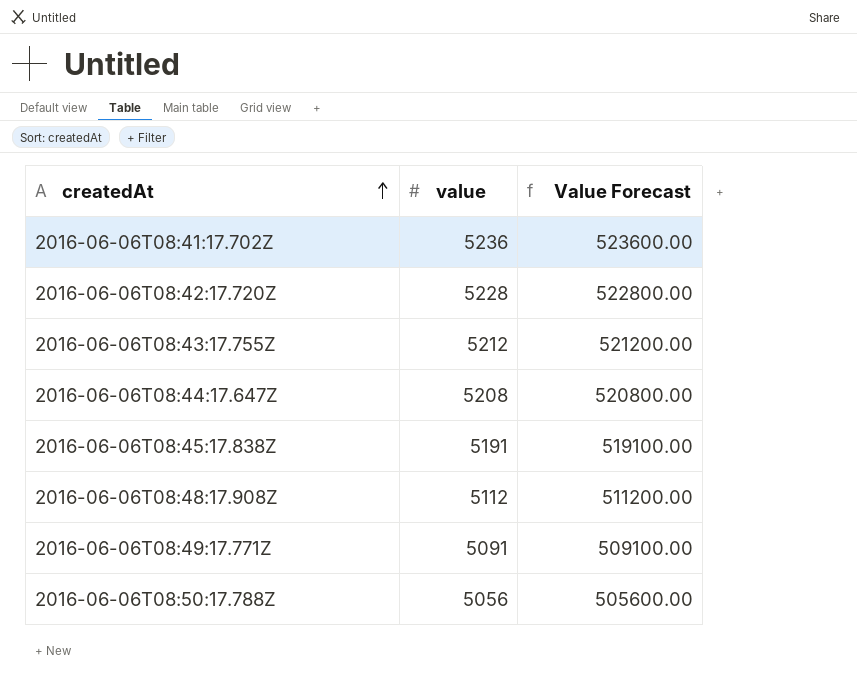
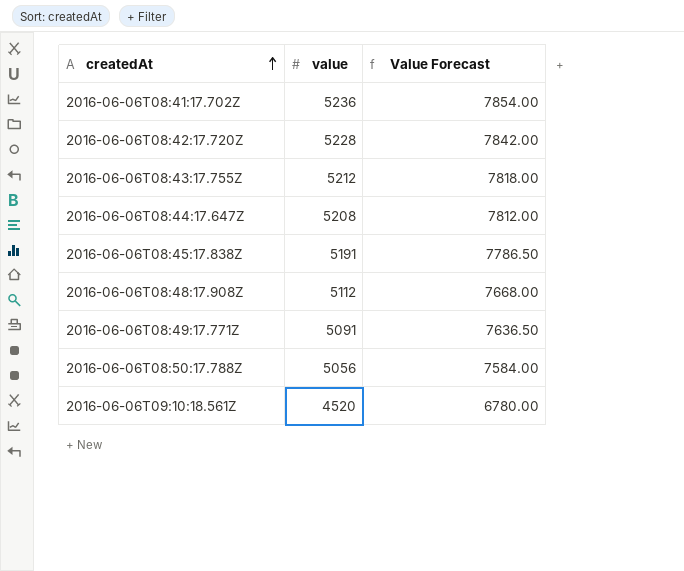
column Value Forecast | formula: [value] * 100 -> [value] * 1.5
row 2016-06-06T09:10:18.561Z: none -> 4520 | 6780.00

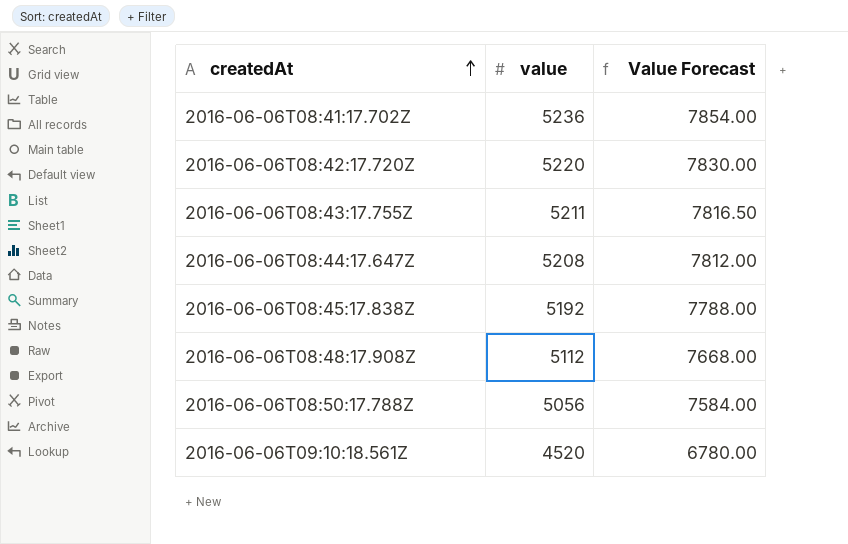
row 2016-06-06T08:49:17.771Z: 5091 | 7636.50 -> none
2016-06-06T08:42:17.720Z | value: 5228 -> 5220
2016-06-06T08:42:17.720Z | Value Forecast: 7842.00 -> 7830.00
2016-06-06T08:43:17.755Z | value: 5212 -> 5211
2016-06-06T08:43:17.755Z | Value Forecast: 7818.00 -> 7816.50
2016-06-06T08:45:17.838Z | value: 5191 -> 5192
2016-06-06T08:45:17.838Z | Value Forecast: 7786.50 -> 7788.00

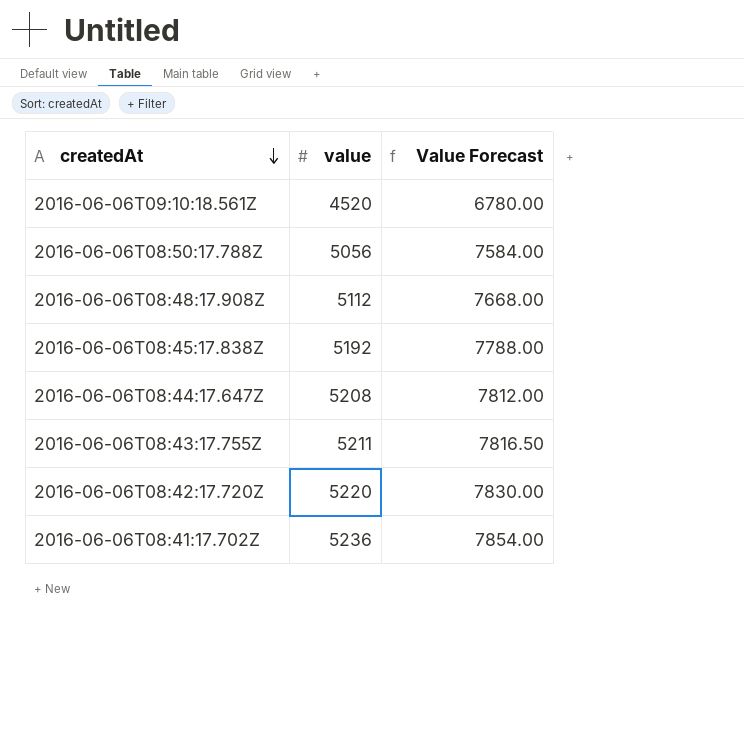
row order: createdAt ascending -> createdAt descending

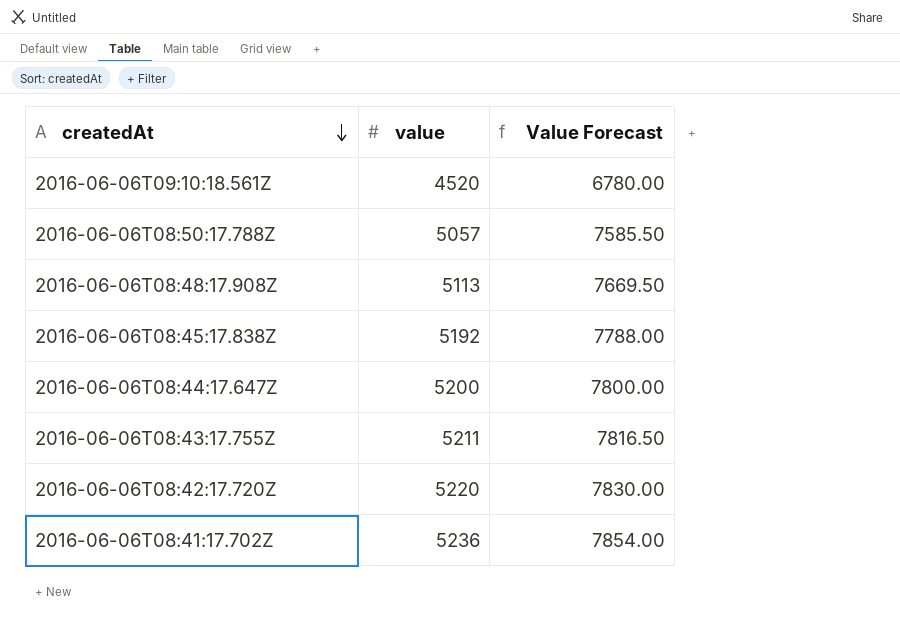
2016-06-06T08:50:17.788Z | value: 5056 -> 5057
2016-06-06T08:50:17.788Z | Value Forecast: 7584.00 -> 7585.50
2016-06-06T08:48:17.908Z | value: 5112 -> 5113
2016-06-06T08:48:17.908Z | Value Forecast: 7668.00 -> 7669.50
2016-06-06T08:44:17.647Z | value: 5208 -> 5200
2016-06-06T08:44:17.647Z | Value Forecast: 7812.00 -> 7800.00

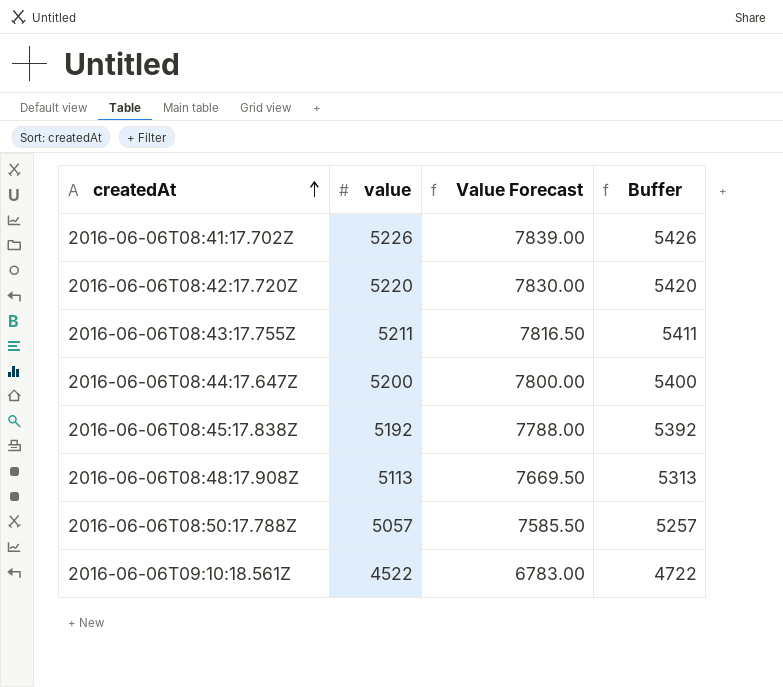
row order: createdAt descending -> createdAt ascending
column Buffer | formula: none -> [value] + 200
2016-06-06T08:41:17.702Z | value: 5236 -> 5226
2016-06-06T08:41:17.702Z | Value Forecast: 7854.00 -> 7839.00
2016-06-06T09:10:18.561Z | value: 4520 -> 4522
2016-06-06T09:10:18.561Z | Value Forecast: 6780.00 -> 6783.00

